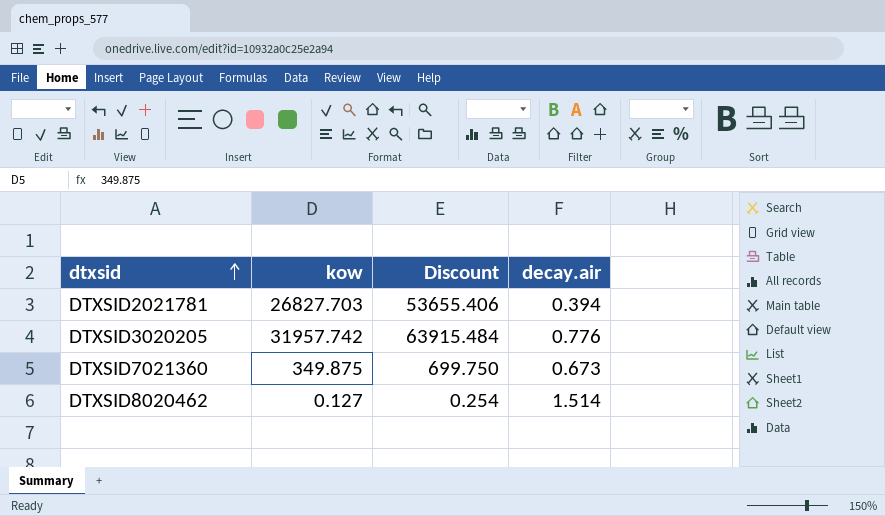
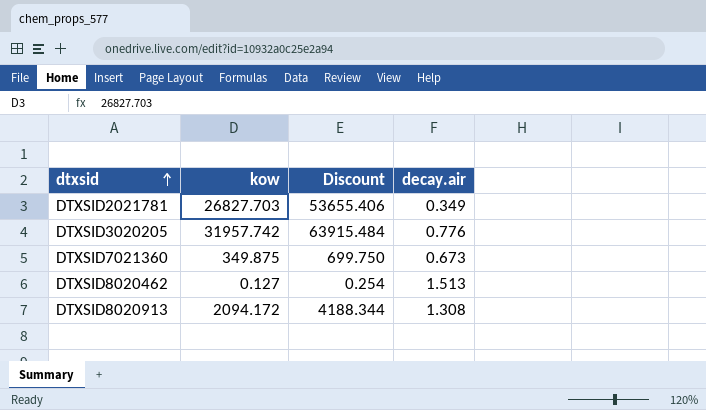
DTXSID2021781 | decay.air: 0.394 -> 0.349
DTXSID8020462 | decay.air: 1.514 -> 1.513
row DTXSID8020913: none -> 2094.172 | 4188.344 | 1.308

